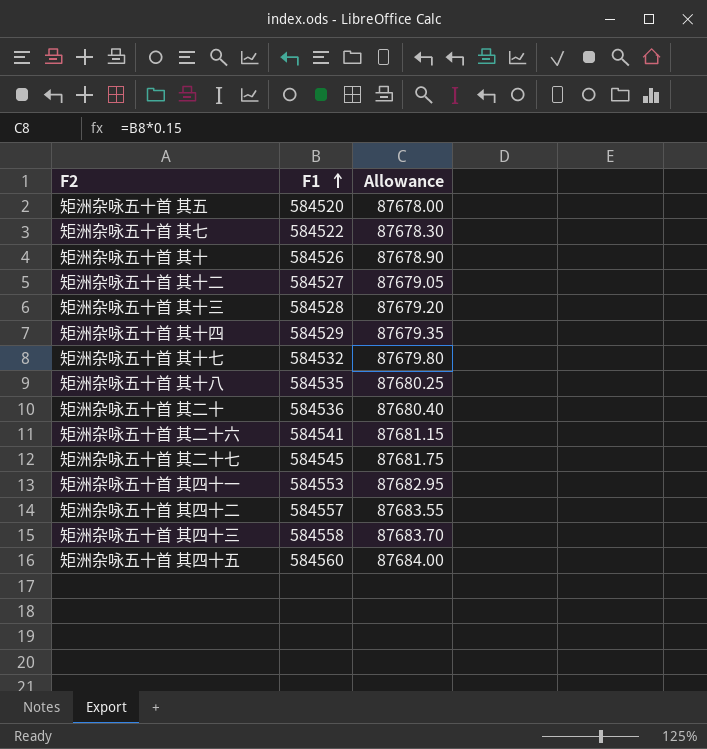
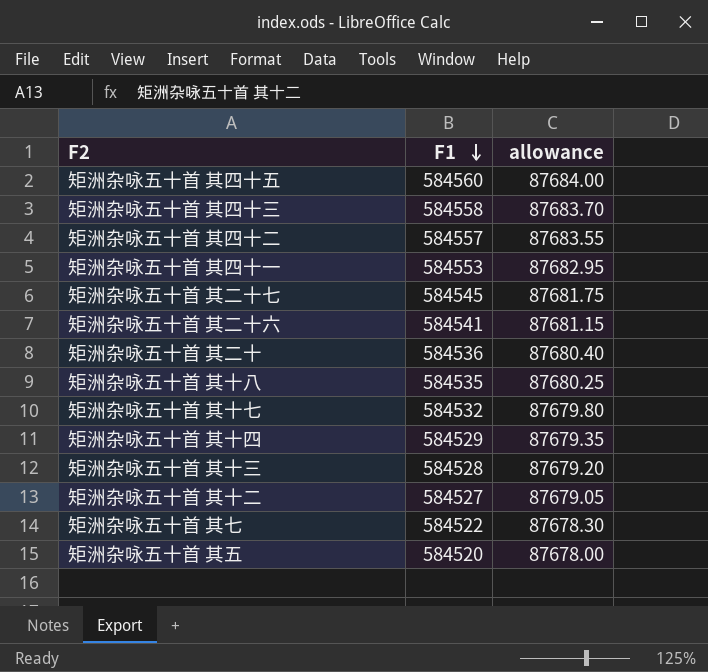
row order: F1 ascending -> F1 descending
column name: Allowance -> allowance
row 矩洲杂咏五十首 其十: 584526 | 87678.90 -> none

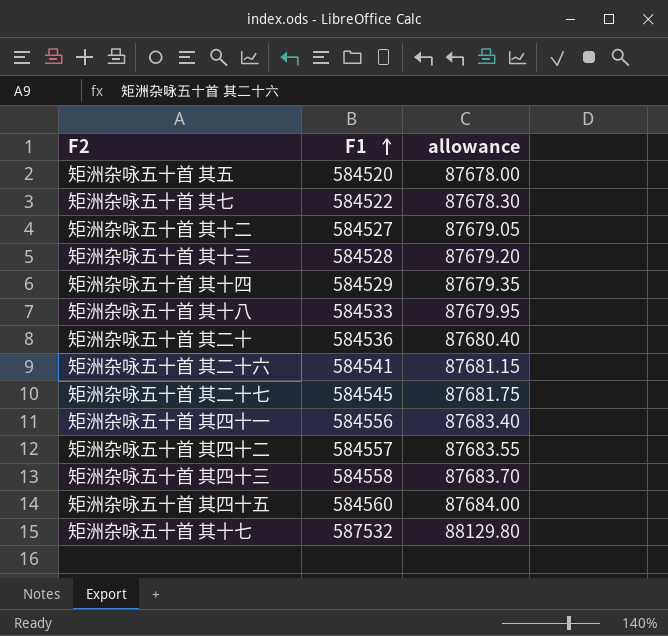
row order: F1 descending -> F1 ascending
矩洲杂咏五十首 其十八 | F1: 584535 -> 584533
矩洲杂咏五十首 其十八 | allowance: 87680.25 -> 87679.95
矩洲杂咏五十首 其四十一 | F1: 584553 -> 584556
矩洲杂咏五十首 其四十一 | allowance: 87682.95 -> 87683.40
矩洲杂咏五十首 其十七 | F1: 584532 -> 587532
矩洲杂咏五十首 其十七 | allowance: 87679.80 -> 88129.80

